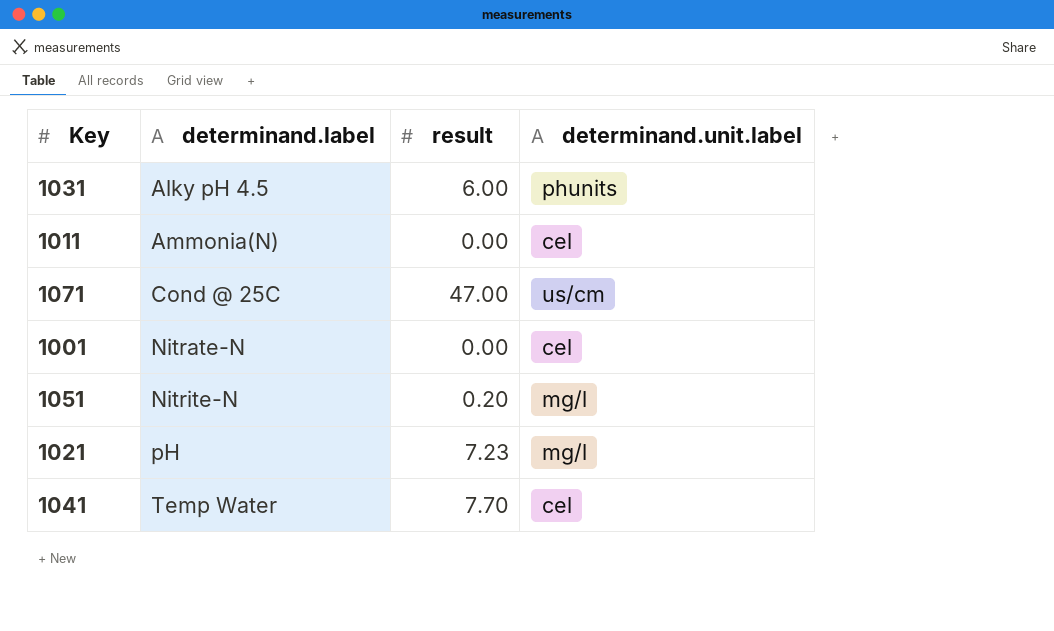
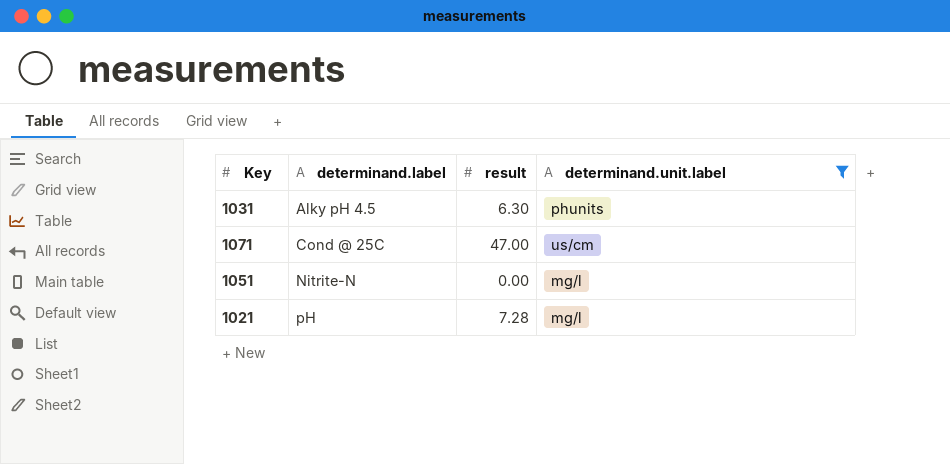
filter: none -> determinand.unit.label != cel
1031 | result: 6.00 -> 6.30
1051 | result: 0.20 -> 0.00
1021 | result: 7.23 -> 7.28

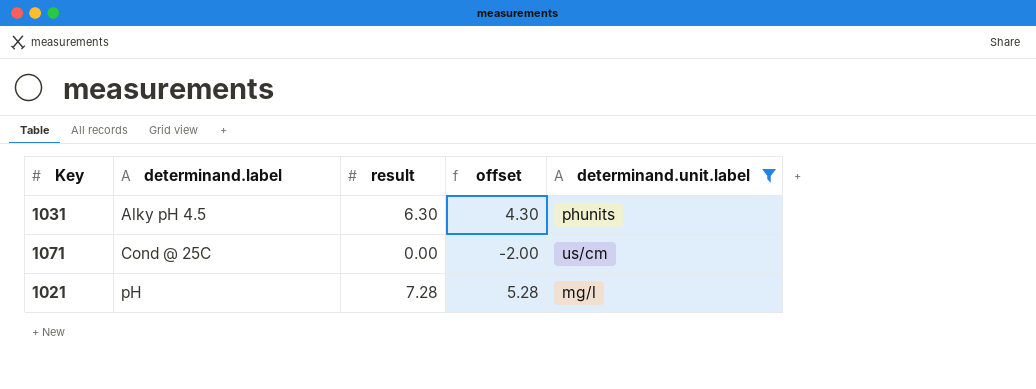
column offset | formula: none -> [result] - 2
row 1051: Nitrite-N | 0.00 | mg/l -> none
1071 | result: 47.00 -> 0.00

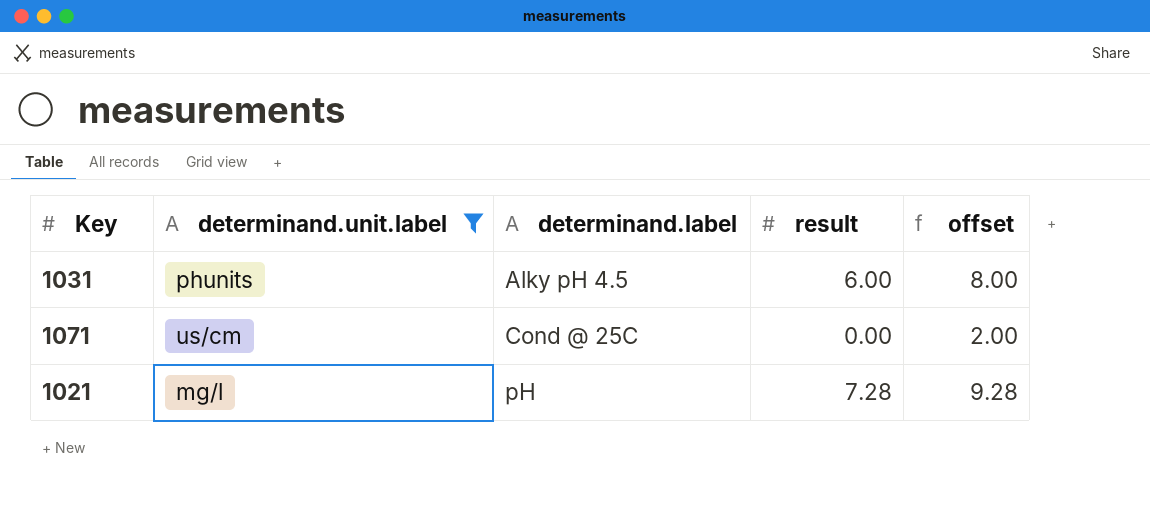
column determinand.unit.label | position: 5 -> 2
column offset | formula: [result] - 2 -> [result] + 2
1031 | result: 6.30 -> 6.00

